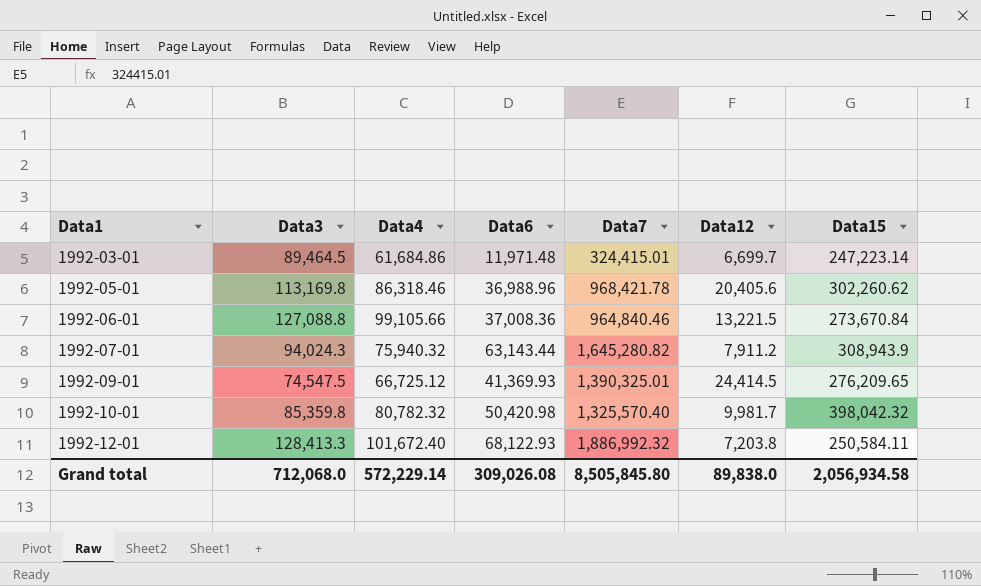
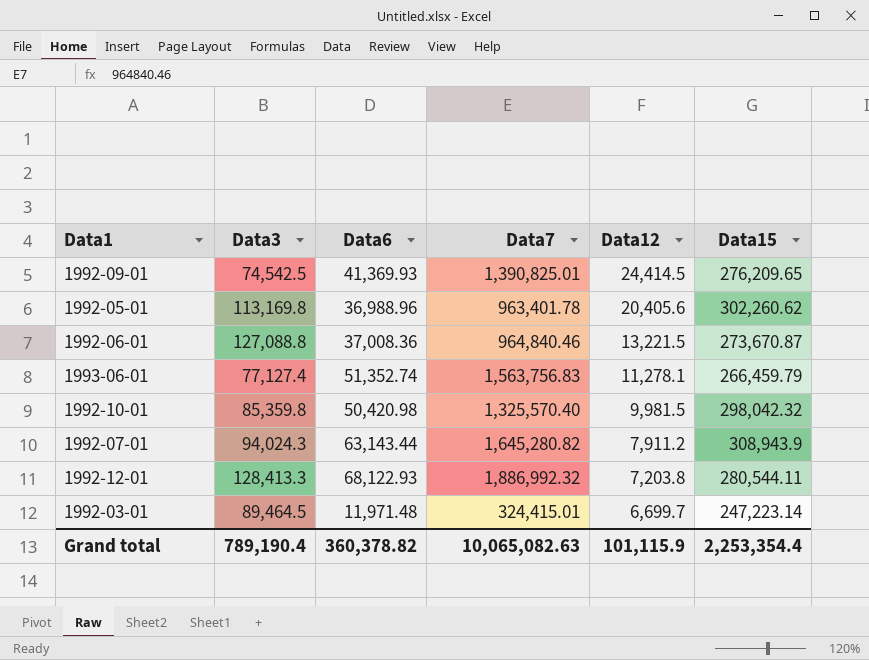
row order: Data1 ascending -> Data12 descending
column Data4 | position: 3 -> none
1992-09-01 | Data3: 74,547.5 -> 74,542.5
1992-09-01 | Data7: 1,390,325.01 -> 1,390,825.01
1992-05-01 | Data7: 968,421.78 -> 963,401.78
1992-06-01 | Data15: 273,670.84 -> 273,670.87
row 1993-06-01: none -> 77,127.4 | 51,352.74 | 1,563,756.83 | 11,278.1 | 266,459.79
1992-10-01 | Data12: 9,981.7 -> 9,981.5
1992-10-01 | Data15: 398,042.32 -> 298,042.32
1992-12-01 | Data15: 250,584.11 -> 280,544.11
Grand total | Data3: 712,068.0 -> 789,190.4
Grand total | Data6: 309,026.08 -> 360,378.82
Grand total | Data7: 8,505,845.80 -> 10,065,082.63
Grand total | Data12: 89,838.0 -> 101,115.9
Grand total | Data15: 2,056,934.58 -> 2,253,354.4

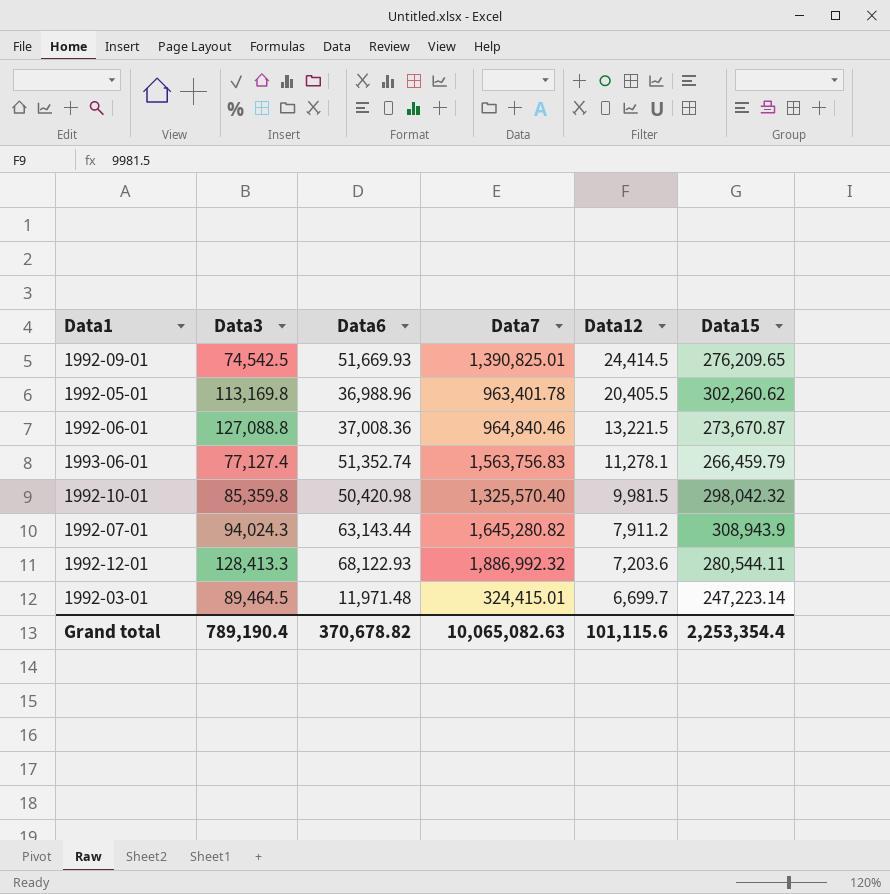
1992-09-01 | Data6: 41,369.93 -> 51,669.93
1992-05-01 | Data12: 20,405.6 -> 20,405.5
1992-12-01 | Data12: 7,203.8 -> 7,203.6
Grand total | Data6: 360,378.82 -> 370,678.82
Grand total | Data12: 101,115.9 -> 101,115.6

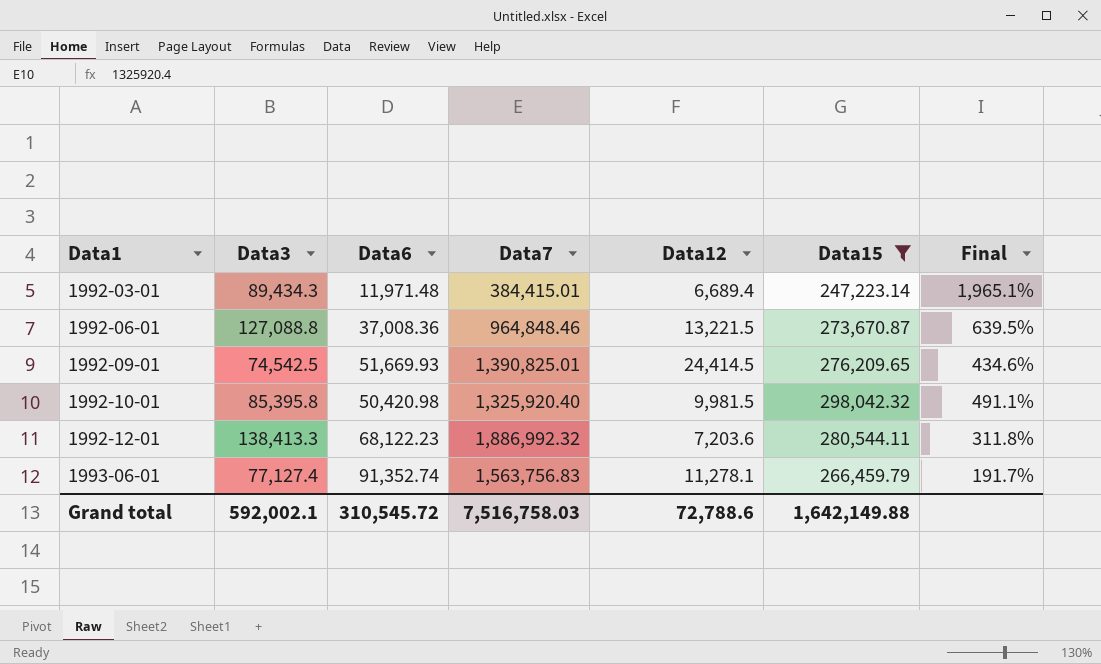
filter: none -> Data15 <= 298,042.32
row order: Data12 descending -> Data1 ascending
column Final | formula: none -> ([Data15] - [Data6]) / [Data6]
1992-03-01 | Data3: 89,464.5 -> 89,434.3
1992-03-01 | Data7: 324,415.01 -> 384,415.01
1992-03-01 | Data12: 6,699.7 -> 6,689.4
1992-06-01 | Data7: 964,840.46 -> 964,848.46
1992-10-01 | Data3: 85,359.8 -> 85,395.8
1992-10-01 | Data7: 1,325,570.40 -> 1,325,920.40
1992-12-01 | Data3: 128,413.3 -> 138,413.3
1992-12-01 | Data6: 68,122.93 -> 68,122.23
1993-06-01 | Data6: 51,352.74 -> 91,352.74
Grand total | Data3: 789,190.4 -> 592,002.1
Grand total | Data6: 370,678.82 -> 310,545.72
Grand total | Data7: 10,065,082.63 -> 7,516,758.03
Grand total | Data12: 101,115.6 -> 72,788.6
Grand total | Data15: 2,253,354.4 -> 1,642,149.88

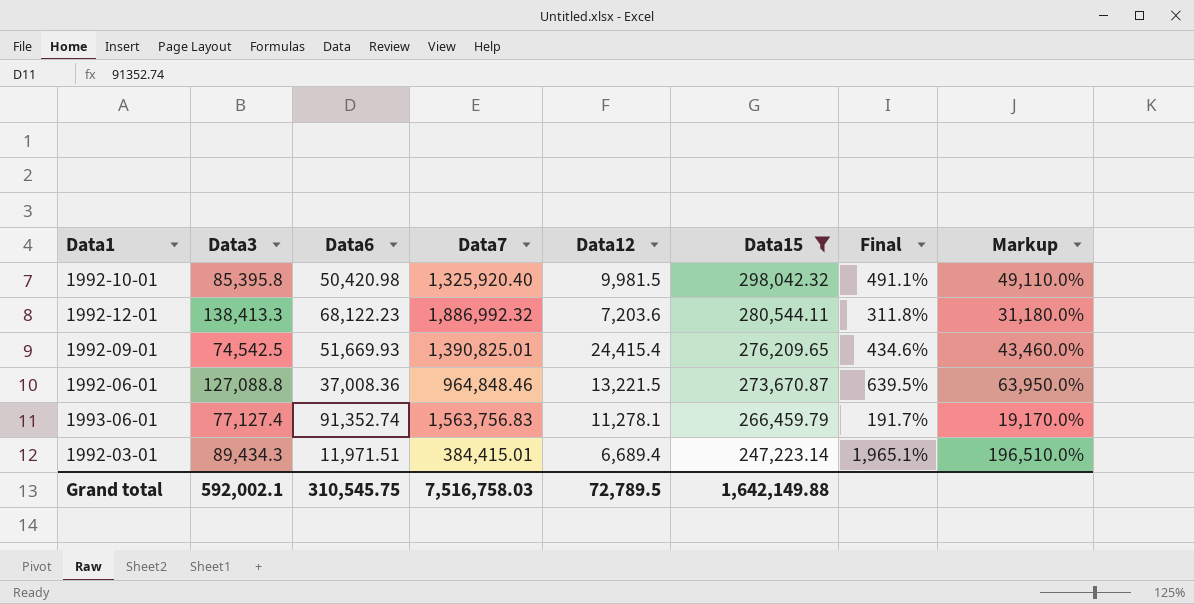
row order: Data1 ascending -> Data15 descending
column Markup | formula: none -> [Final] * 100
1992-09-01 | Data12: 24,414.5 -> 24,415.4
1992-03-01 | Data6: 11,971.48 -> 11,971.51
Grand total | Data6: 310,545.72 -> 310,545.75
Grand total | Data12: 72,788.6 -> 72,789.5

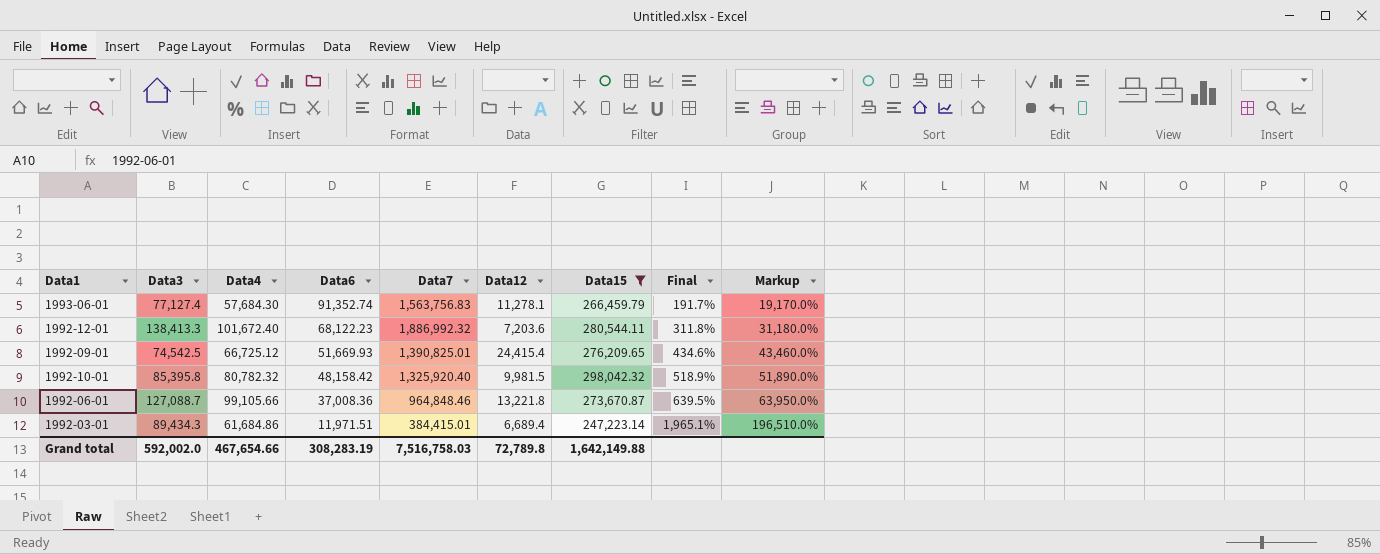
row order: Data15 descending -> Data6 descending
column Data4 | position: none -> 3
1992-10-01 | Data6: 50,420.98 -> 48,158.42
1992-10-01 | Final: 491.1% -> 518.9%
1992-10-01 | Markup: 49,110.0% -> 51,890.0%
1992-06-01 | Data3: 127,088.8 -> 127,088.7
1992-06-01 | Data12: 13,221.5 -> 13,221.8
Grand total | Data3: 592,002.1 -> 592,002.0
Grand total | Data6: 310,545.75 -> 308,283.19
Grand total | Data12: 72,789.5 -> 72,789.8

